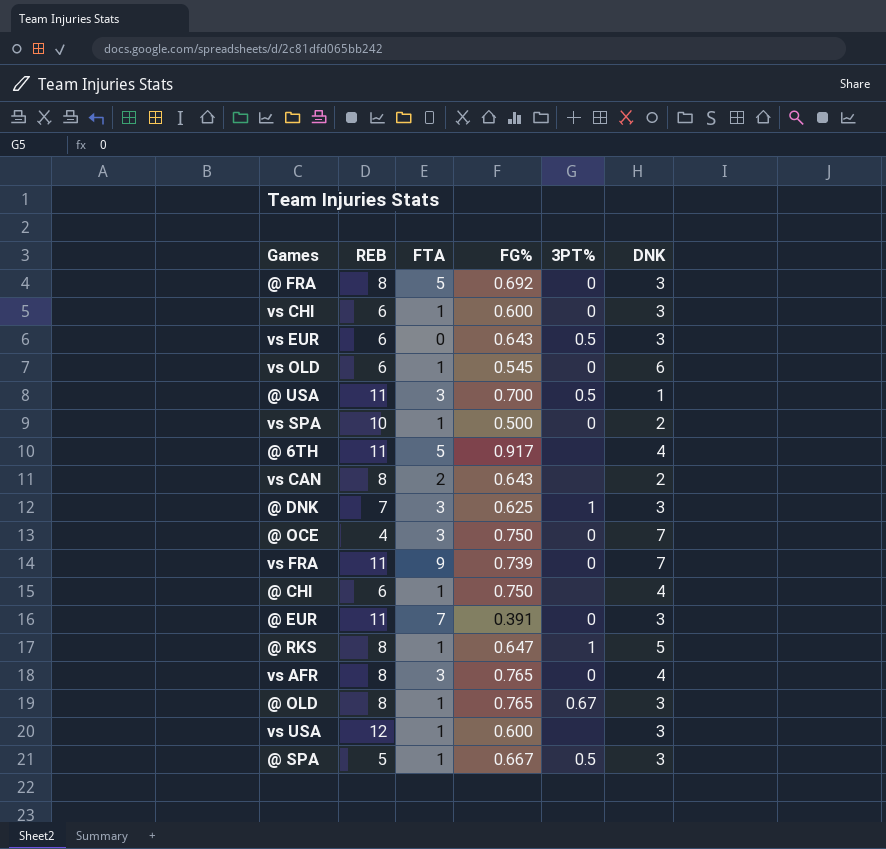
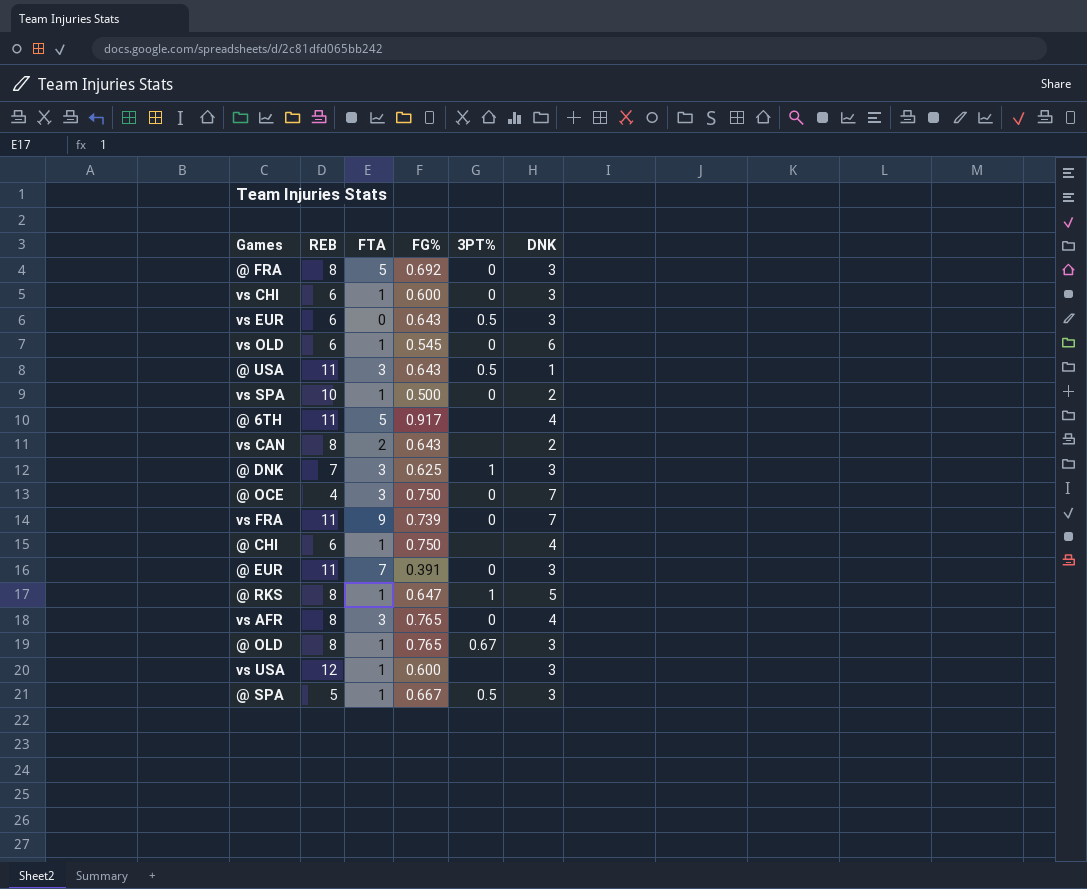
@ USA | FG%: 0.700 -> 0.643

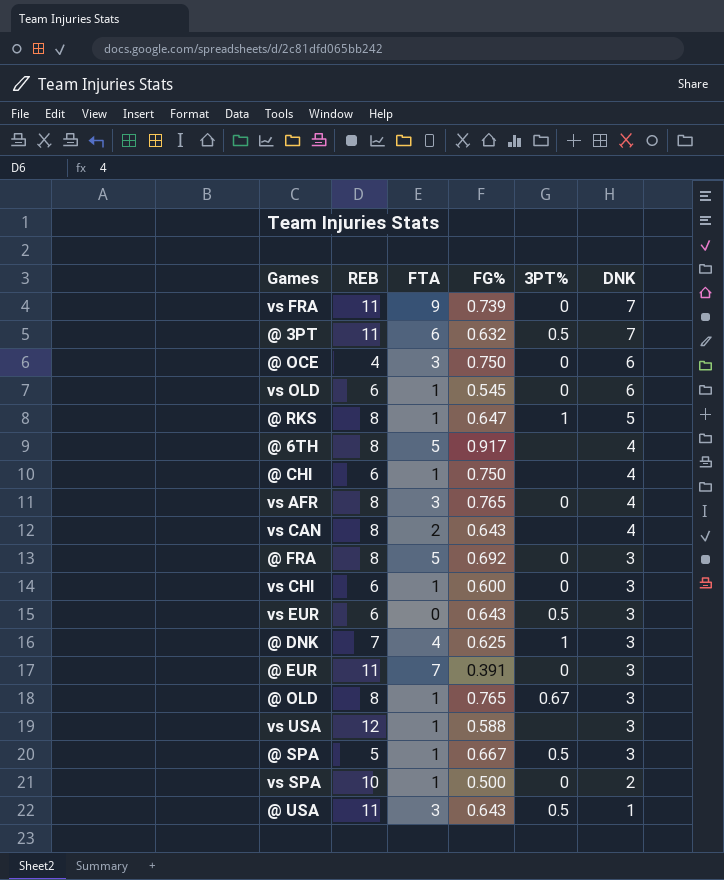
row order: none -> DNK descending
row @ 3PT: none -> 11 | 6 | 0.632 | 0.5 | 7
@ OCE | DNK: 7 -> 6
@ 6TH | REB: 11 -> 8
vs CAN | DNK: 2 -> 4
@ DNK | FTA: 3 -> 4
vs USA | FG%: 0.600 -> 0.588

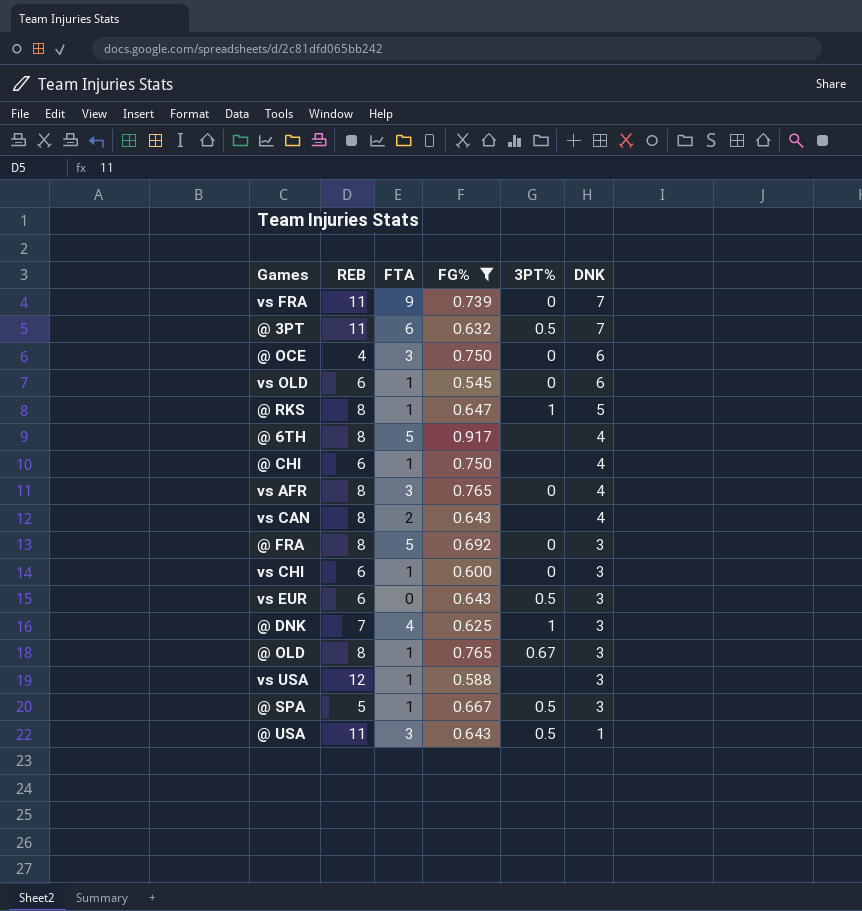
filter: none -> FG% >= 0.545

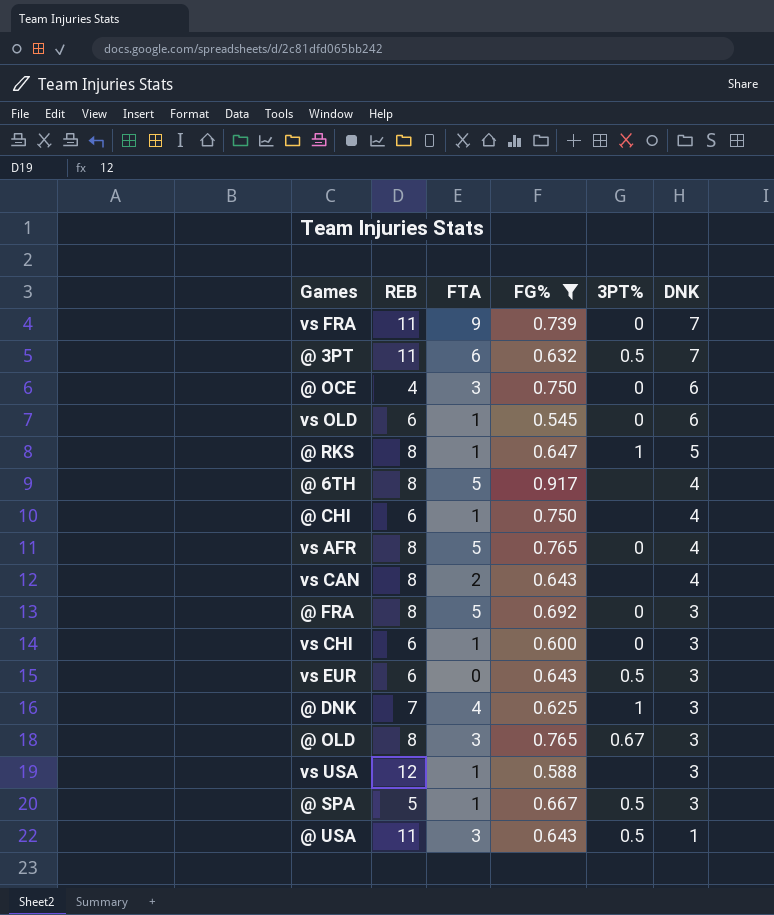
vs AFR | FTA: 3 -> 5
@ OLD | FTA: 1 -> 3

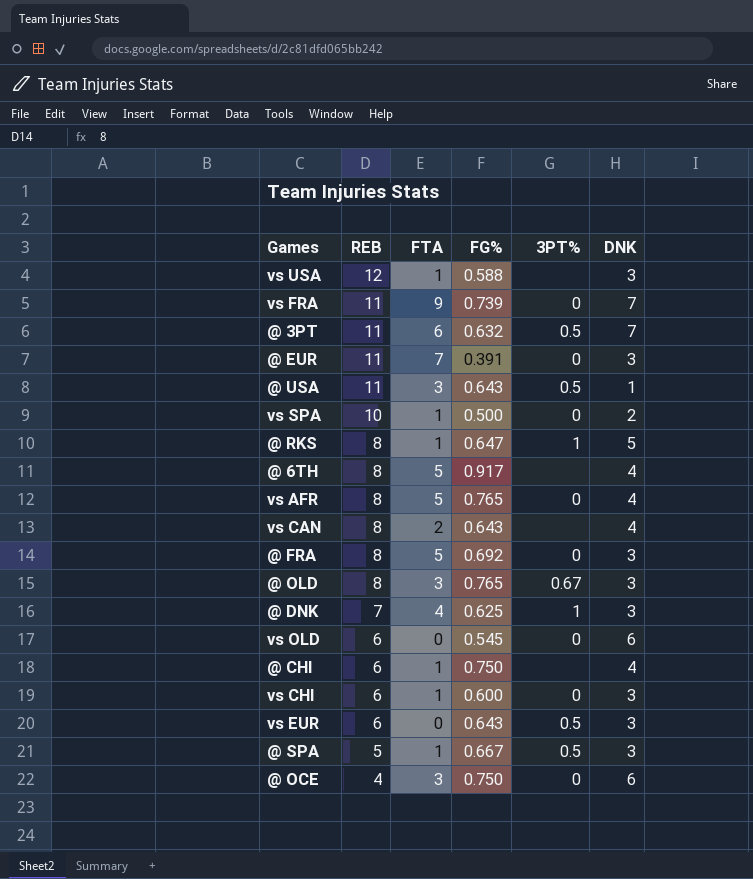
filter: FG% >= 0.545 -> none
row order: DNK descending -> REB descending
vs OLD | FTA: 1 -> 0

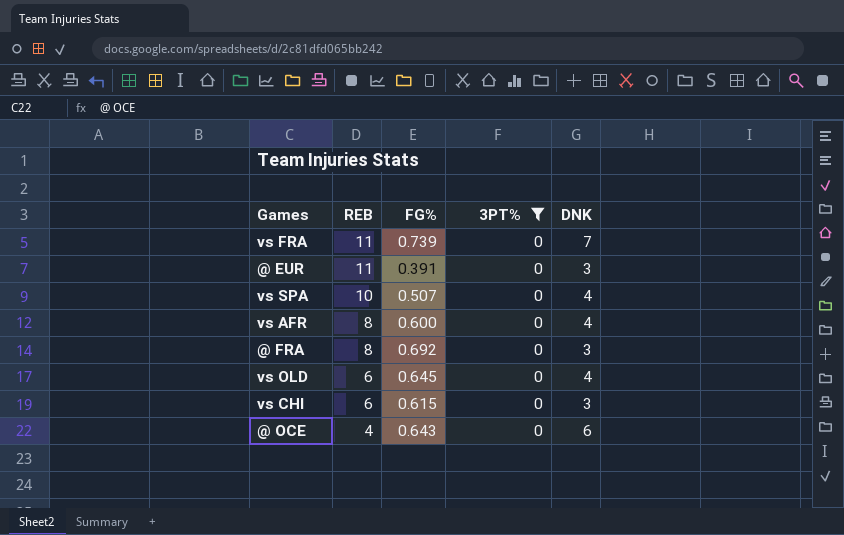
filter: none -> 3PT% = 0
column FTA | position: 3 -> none
vs SPA | FG%: 0.500 -> 0.507
vs SPA | DNK: 2 -> 4
vs AFR | FG%: 0.765 -> 0.600
vs OLD | FG%: 0.545 -> 0.645
vs OLD | DNK: 6 -> 4
vs CHI | FG%: 0.600 -> 0.615
@ OCE | FG%: 0.750 -> 0.643

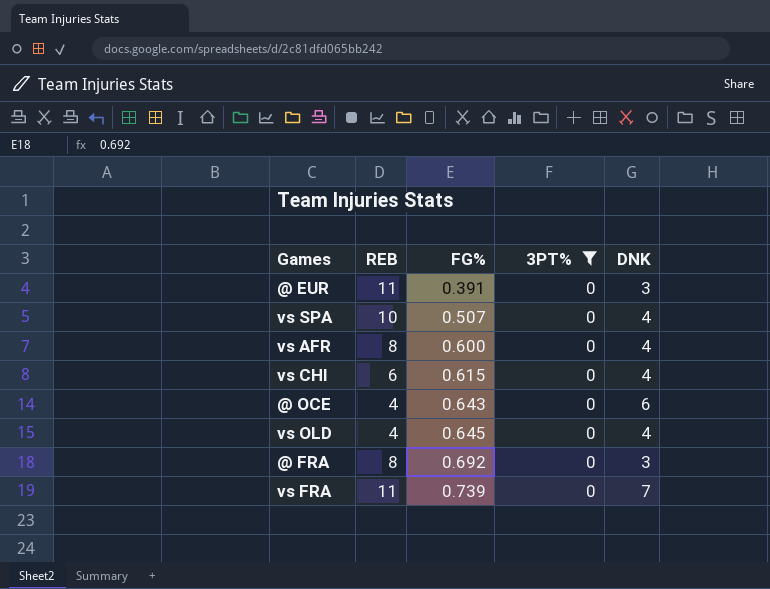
row order: REB descending -> FG% ascending
vs CHI | DNK: 3 -> 4
vs OLD | REB: 6 -> 4

